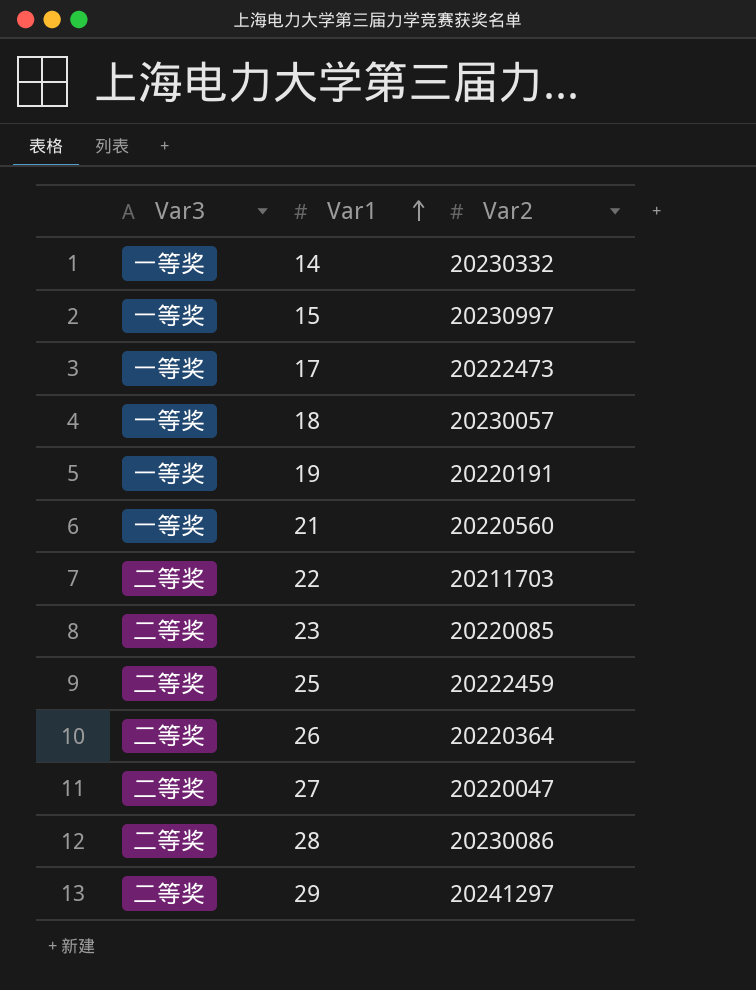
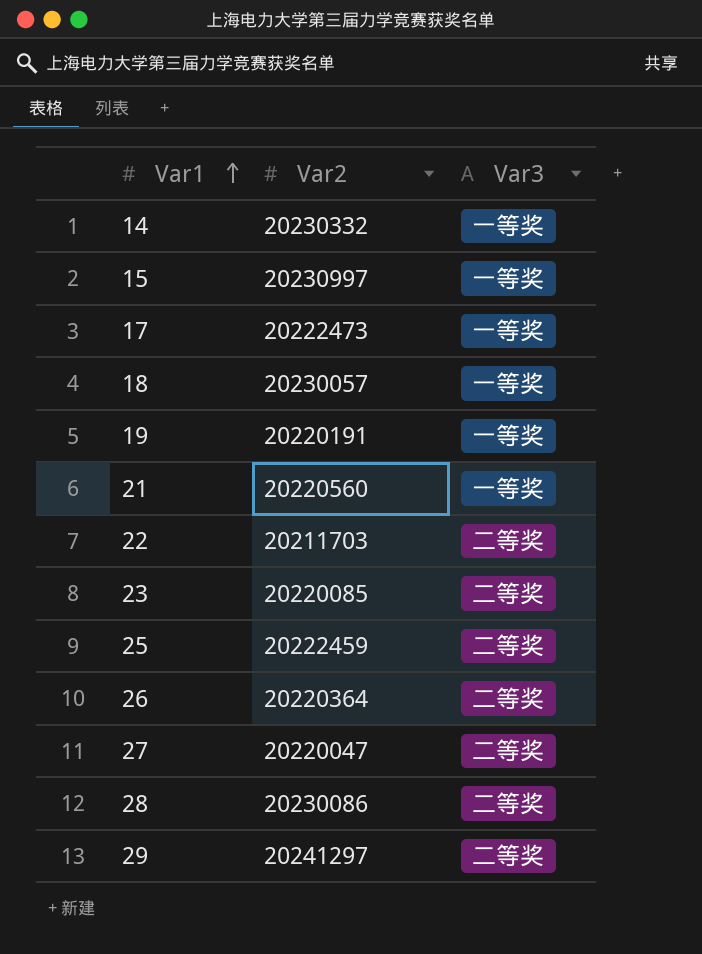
column Var3 | position: 1 -> 3

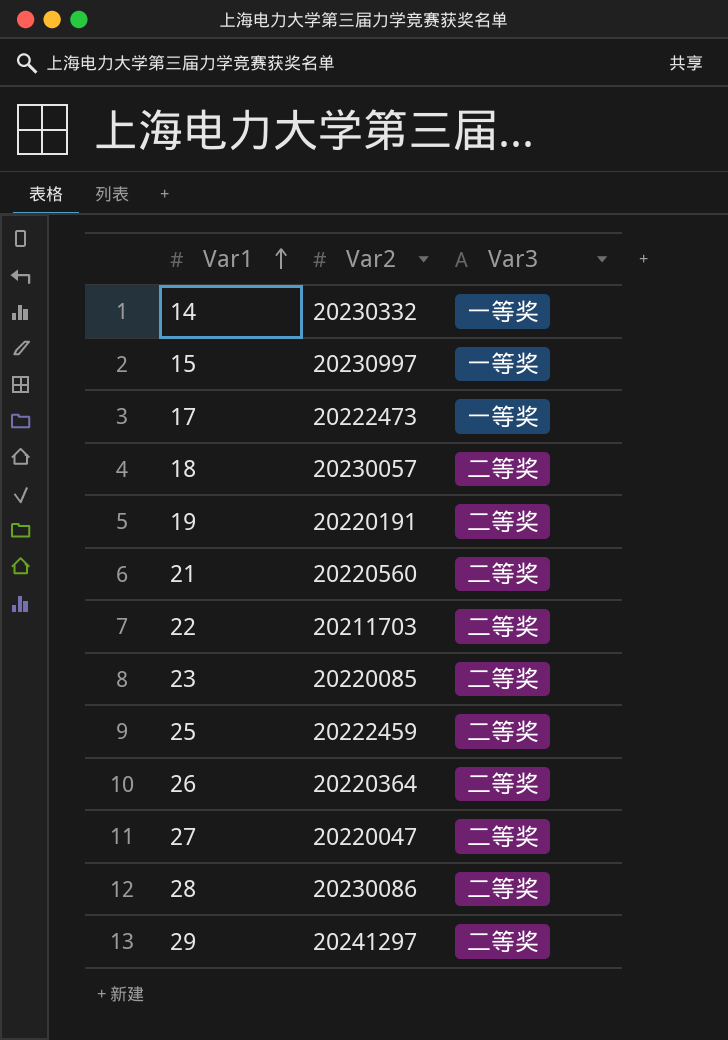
18 | Var3: 一等奖 -> 二等奖
19 | Var3: 一等奖 -> 二等奖
21 | Var3: 一等奖 -> 二等奖

